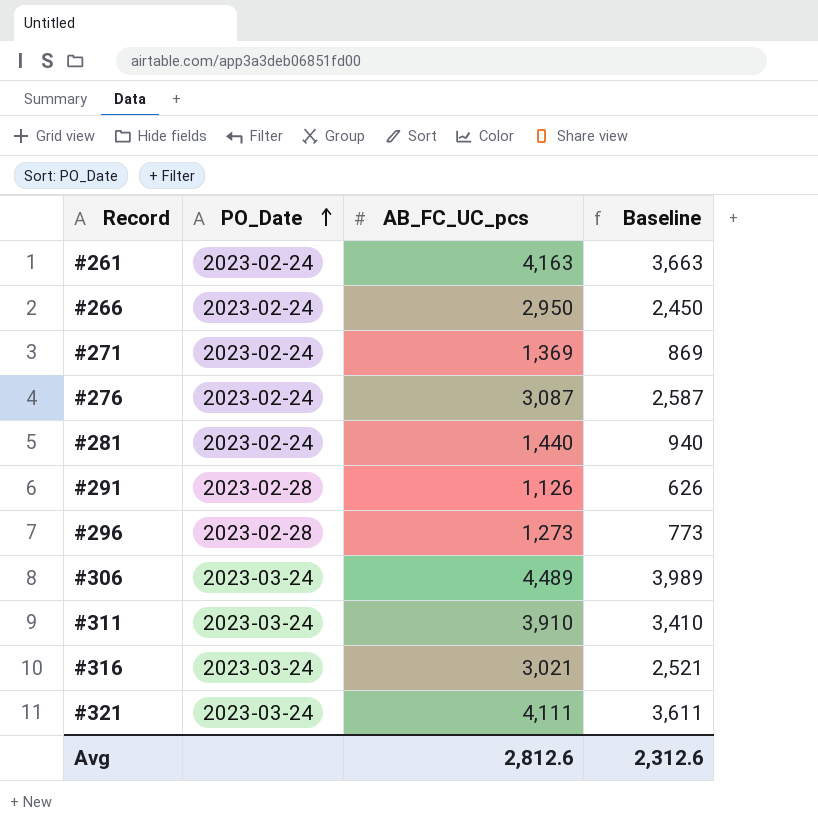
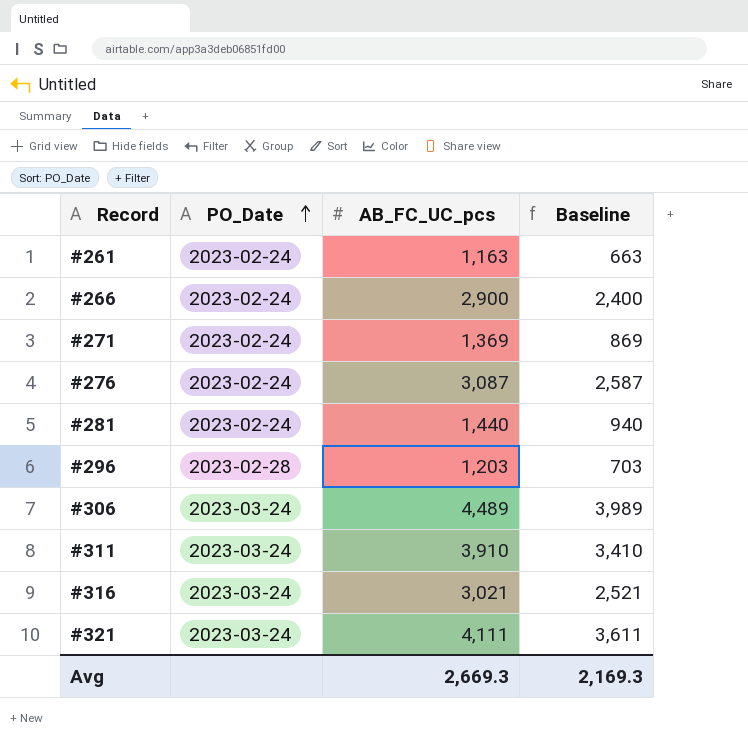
row #291: 2023-02-28 | 1,126 | 626 -> none
#261 | AB_FC_UC_pcs: 4,163 -> 1,163
#261 | Baseline: 3,663 -> 663
#266 | AB_FC_UC_pcs: 2,950 -> 2,900
#266 | Baseline: 2,450 -> 2,400
#296 | AB_FC_UC_pcs: 1,273 -> 1,203
#296 | Baseline: 773 -> 703
Avg | AB_FC_UC_pcs: 2,812.6 -> 2,669.3
Avg | Baseline: 2,312.6 -> 2,169.3

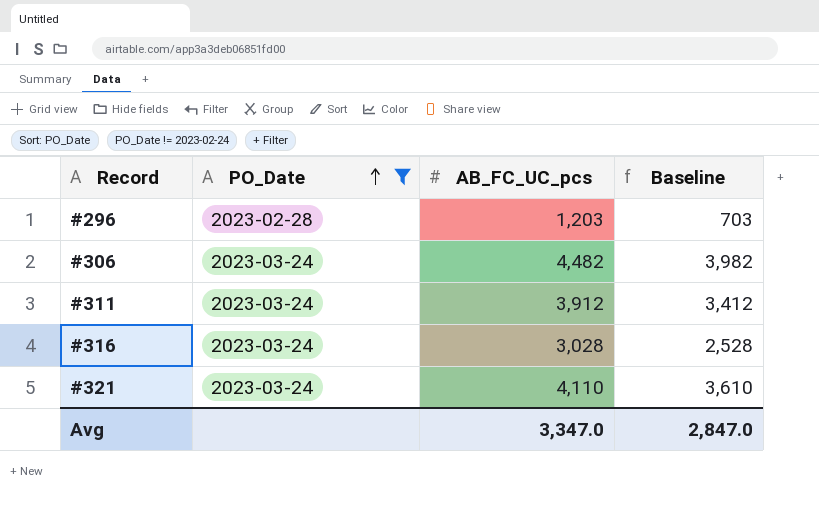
filter: none -> PO_Date != 2023-02-24
#306 | AB_FC_UC_pcs: 4,489 -> 4,482
#306 | Baseline: 3,989 -> 3,982
#311 | AB_FC_UC_pcs: 3,910 -> 3,912
#311 | Baseline: 3,410 -> 3,412
#316 | AB_FC_UC_pcs: 3,021 -> 3,028
#316 | Baseline: 2,521 -> 2,528
#321 | AB_FC_UC_pcs: 4,111 -> 4,110
#321 | Baseline: 3,611 -> 3,610
Avg | AB_FC_UC_pcs: 2,669.3 -> 3,347.0
Avg | Baseline: 2,169.3 -> 2,847.0

